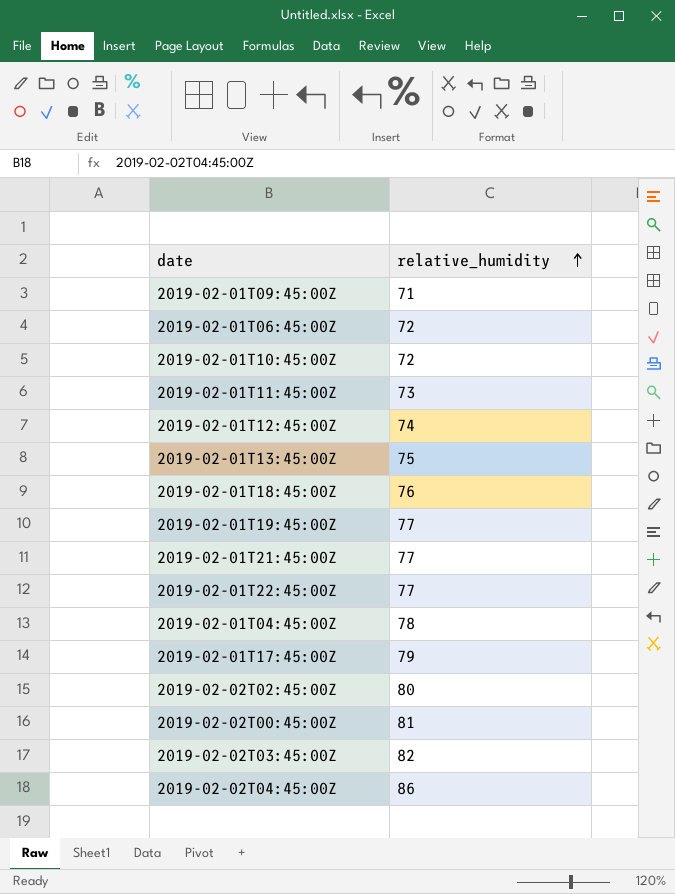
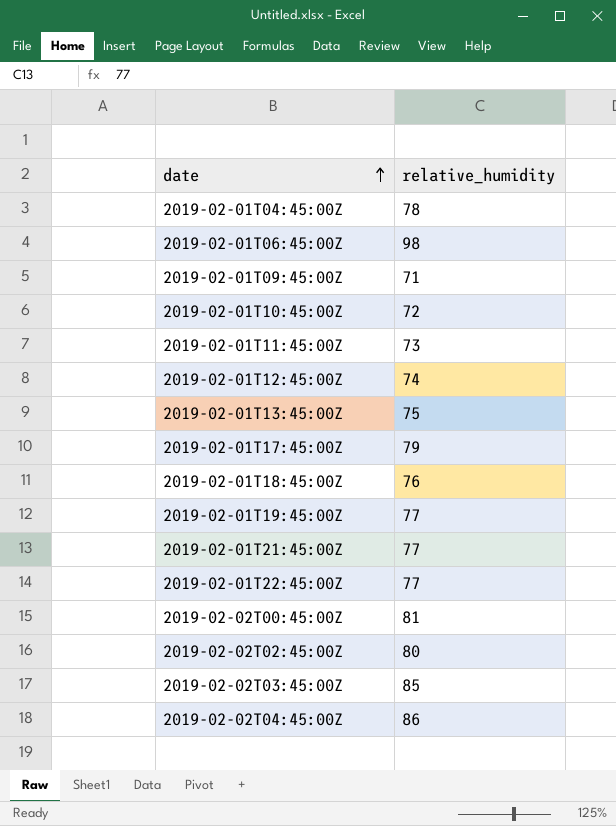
row order: relative_humidity ascending -> date ascending
2019-02-01T06:45:00Z | relative_humidity: 72 -> 98
2019-02-02T03:45:00Z | relative_humidity: 82 -> 85

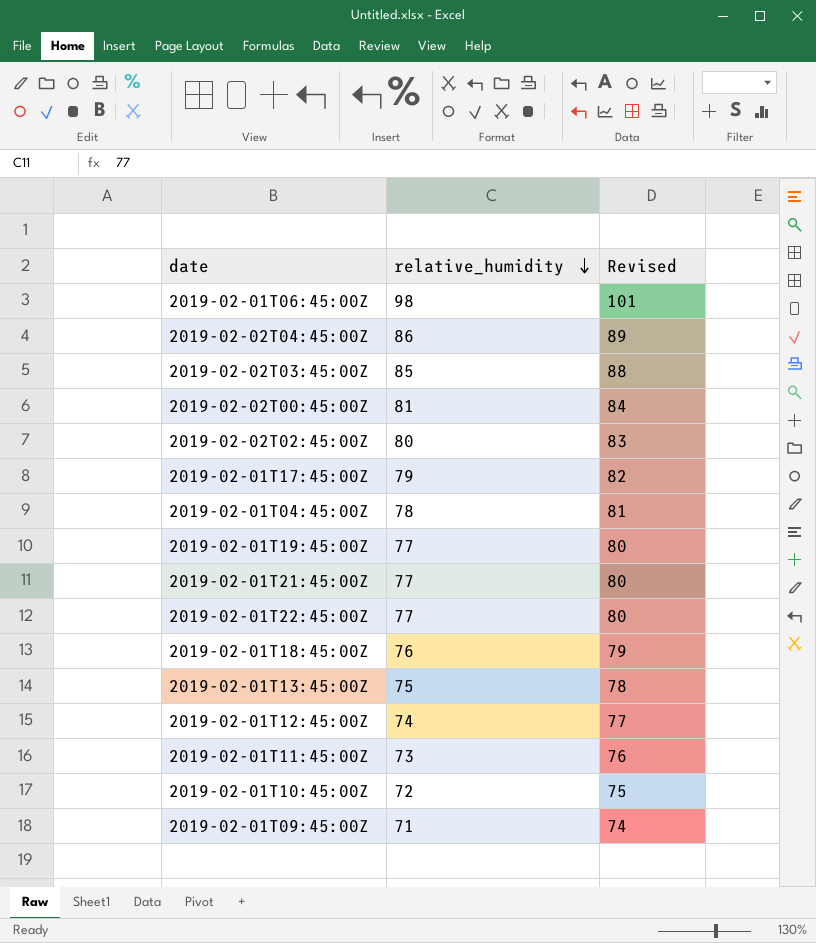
row order: date ascending -> relative_humidity descending
column Revised | formula: none -> [relative_humidity] + 3

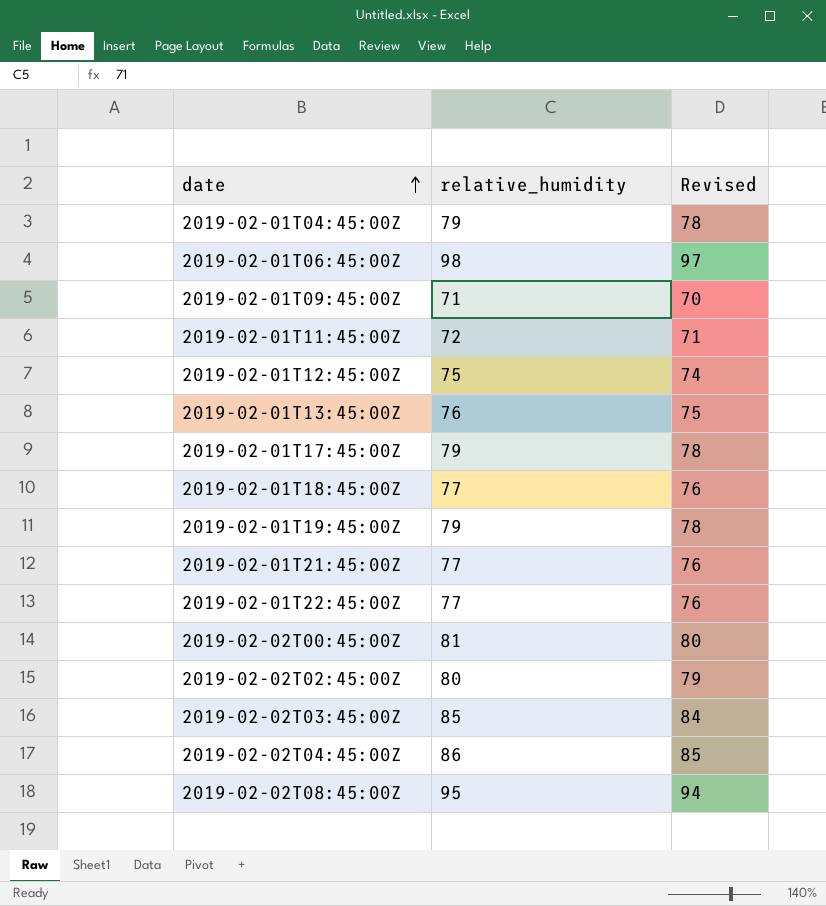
row order: relative_humidity descending -> date ascending
column Revised | formula: [relative_humidity] + 3 -> [relative_humidity] - 1
row 2019-02-01T10:45:00Z: 72 | 75 -> none
2019-02-01T04:45:00Z | relative_humidity: 78 -> 79
2019-02-01T11:45:00Z | relative_humidity: 73 -> 72
2019-02-01T12:45:00Z | relative_humidity: 74 -> 75
2019-02-01T13:45:00Z | relative_humidity: 75 -> 76
2019-02-01T18:45:00Z | relative_humidity: 76 -> 77
2019-02-01T19:45:00Z | relative_humidity: 77 -> 79
row 2019-02-02T08:45:00Z: none -> 95 | 94

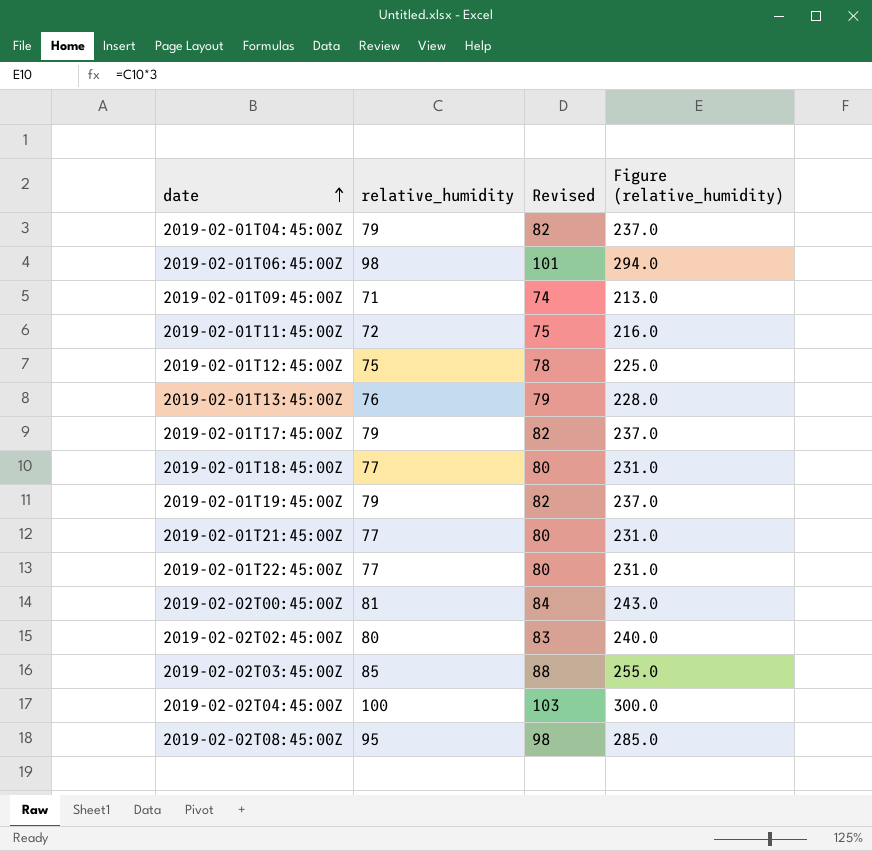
column Revised | formula: [relative_humidity] - 1 -> [relative_humidity] + 3
column Figure (relative_humidity) | formula: none -> [relative_humidity] * 3
2019-02-02T04:45:00Z | relative_humidity: 86 -> 100

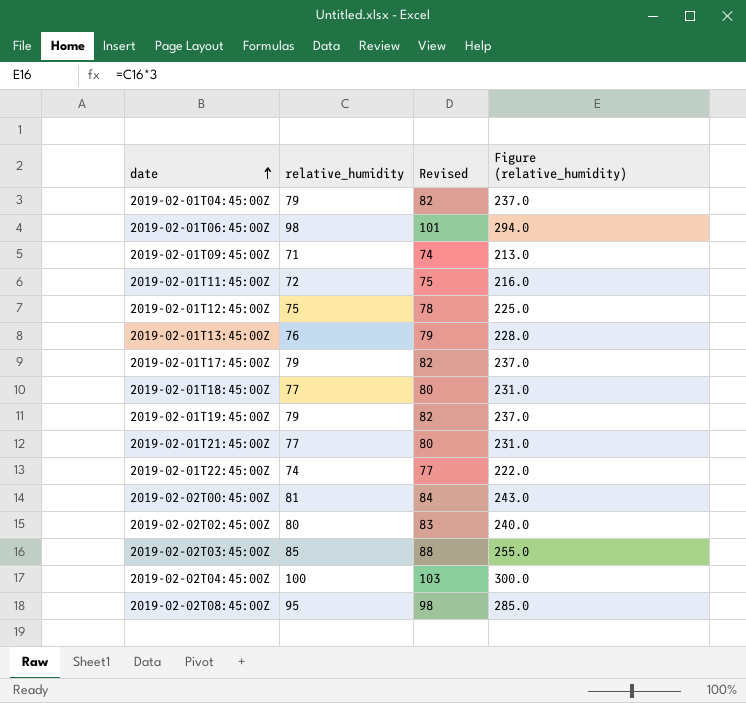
2019-02-01T22:45:00Z | relative_humidity: 77 -> 74
2019-02-01T22:45:00Z | Revised: 80 -> 77
2019-02-01T22:45:00Z | Figure (relative_humidity): 231.0 -> 222.0

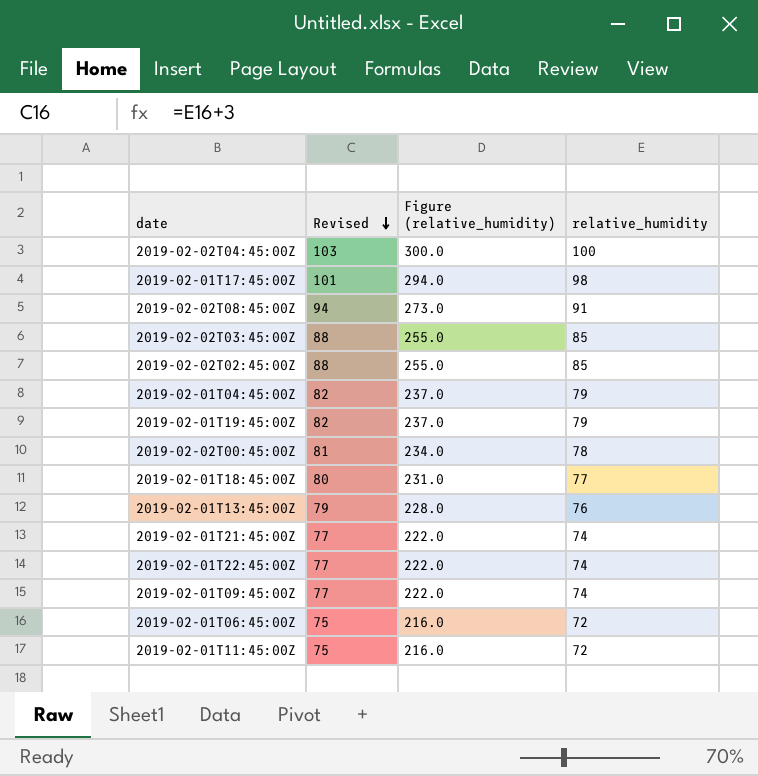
row order: date ascending -> Revised descending
column relative_humidity | position: 2 -> 4
row 2019-02-01T12:45:00Z: 75 | 78 | 225.0 -> none
2019-02-01T17:45:00Z | Revised: 82 -> 101
2019-02-01T17:45:00Z | Figure (relative_humidity): 237.0 -> 294.0
2019-02-01T17:45:00Z | relative_humidity: 79 -> 98
2019-02-02T08:45:00Z | Revised: 98 -> 94
2019-02-02T08:45:00Z | Figure (relative_humidity): 285.0 -> 273.0
2019-02-02T08:45:00Z | relative_humidity: 95 -> 91
2019-02-02T02:45:00Z | Revised: 83 -> 88
2019-02-02T02:45:00Z | Figure (relative_humidity): 240.0 -> 255.0
2019-02-02T02:45:00Z | relative_humidity: 80 -> 85
2019-02-02T00:45:00Z | Revised: 84 -> 81
2019-02-02T00:45:00Z | Figure (relative_humidity): 243.0 -> 234.0
2019-02-02T00:45:00Z | relative_humidity: 81 -> 78
2019-02-01T21:45:00Z | Revised: 80 -> 77
2019-02-01T21:45:00Z | Figure (relative_humidity): 231.0 -> 222.0
2019-02-01T21:45:00Z | relative_humidity: 77 -> 74
2019-02-01T09:45:00Z | Revised: 74 -> 77
2019-02-01T09:45:00Z | Figure (relative_humidity): 213.0 -> 222.0
2019-02-01T09:45:00Z | relative_humidity: 71 -> 74
2019-02-01T06:45:00Z | Revised: 101 -> 75
2019-02-01T06:45:00Z | Figure (relative_humidity): 294.0 -> 216.0
2019-02-01T06:45:00Z | relative_humidity: 98 -> 72

